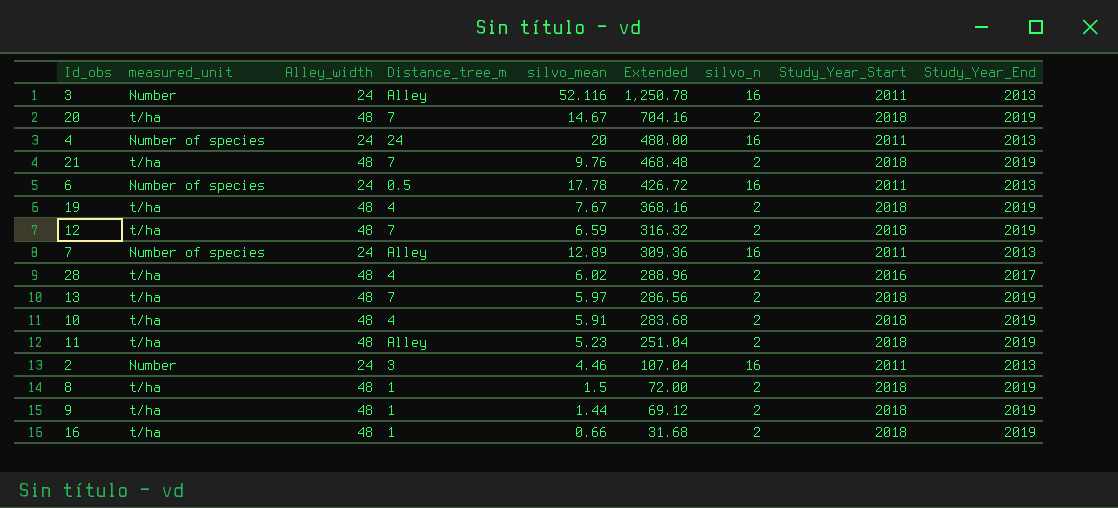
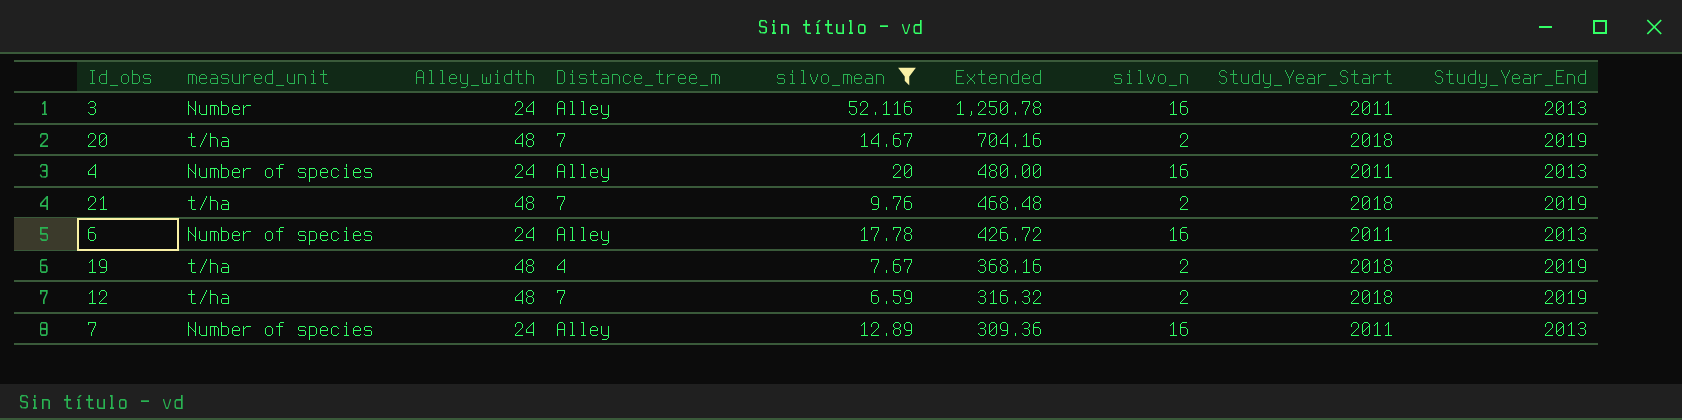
filter: none -> silvo_mean >= 6.59
4 | Distance_tree_m: 24 -> Alley
6 | Distance_tree_m: 0.5 -> Alley

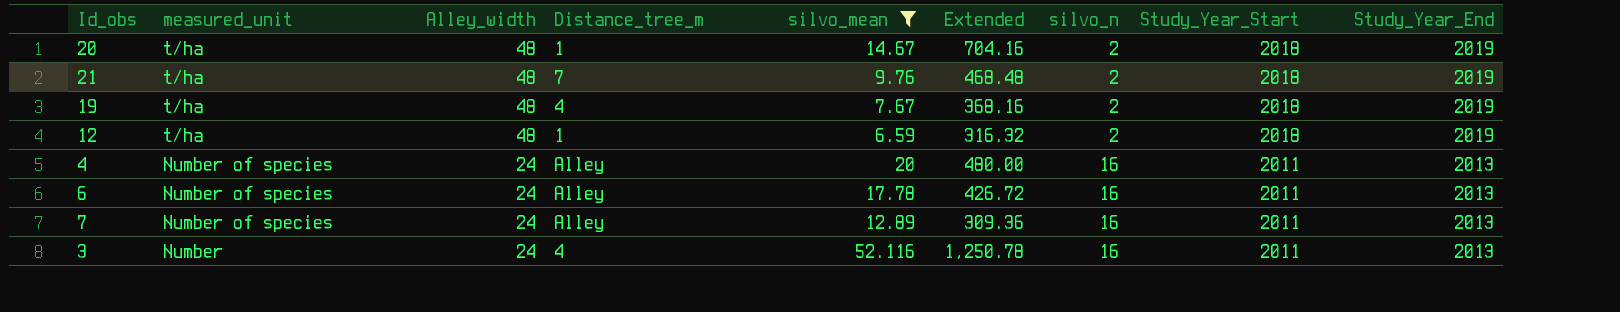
row order: Extended descending -> measured_unit descending
20 | Distance_tree_m: 7 -> 1
12 | Distance_tree_m: 7 -> 1
3 | Distance_tree_m: Alley -> 4

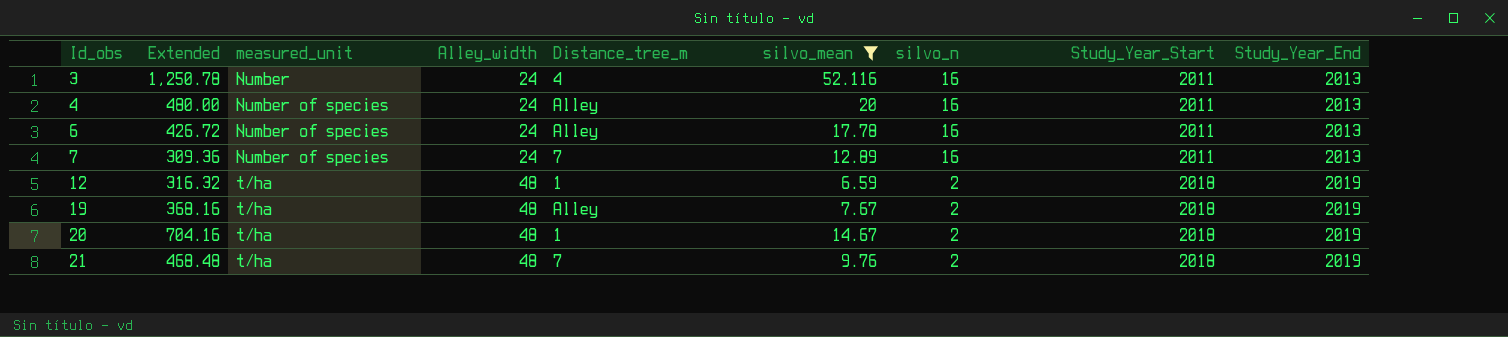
row order: measured_unit descending -> Id_obs ascending
column Extended | position: 6 -> 2
7 | Distance_tree_m: Alley -> 7
19 | Distance_tree_m: 4 -> Alley

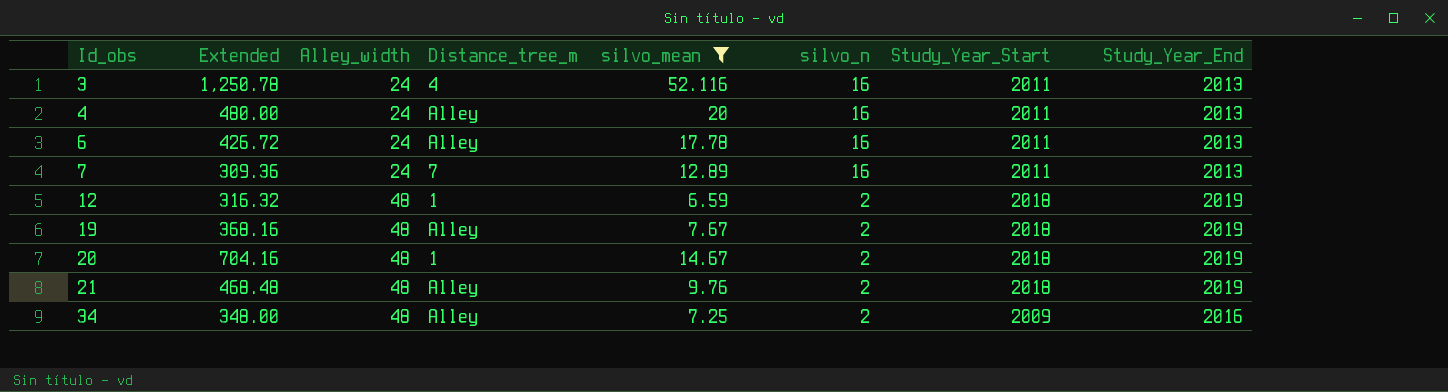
column measured_unit | position: 3 -> none
21 | Distance_tree_m: 7 -> Alley
row 34: none -> 348.00 | 48 | Alley | 7.25 | 2 | 2009 | 2016

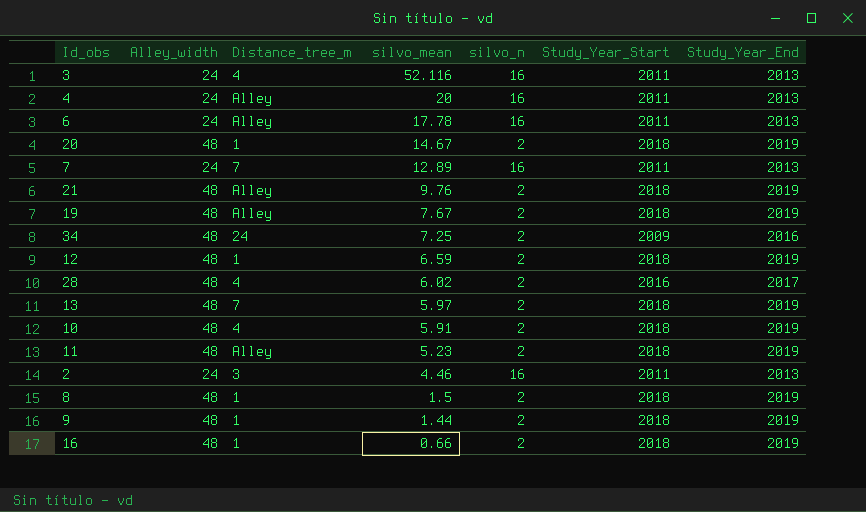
filter: silvo_mean >= 6.59 -> none
row order: Id_obs ascending -> silvo_mean descending
column Extended | formula: [Alley_width] * [silvo_mean] -> none
34 | Distance_tree_m: Alley -> 24

